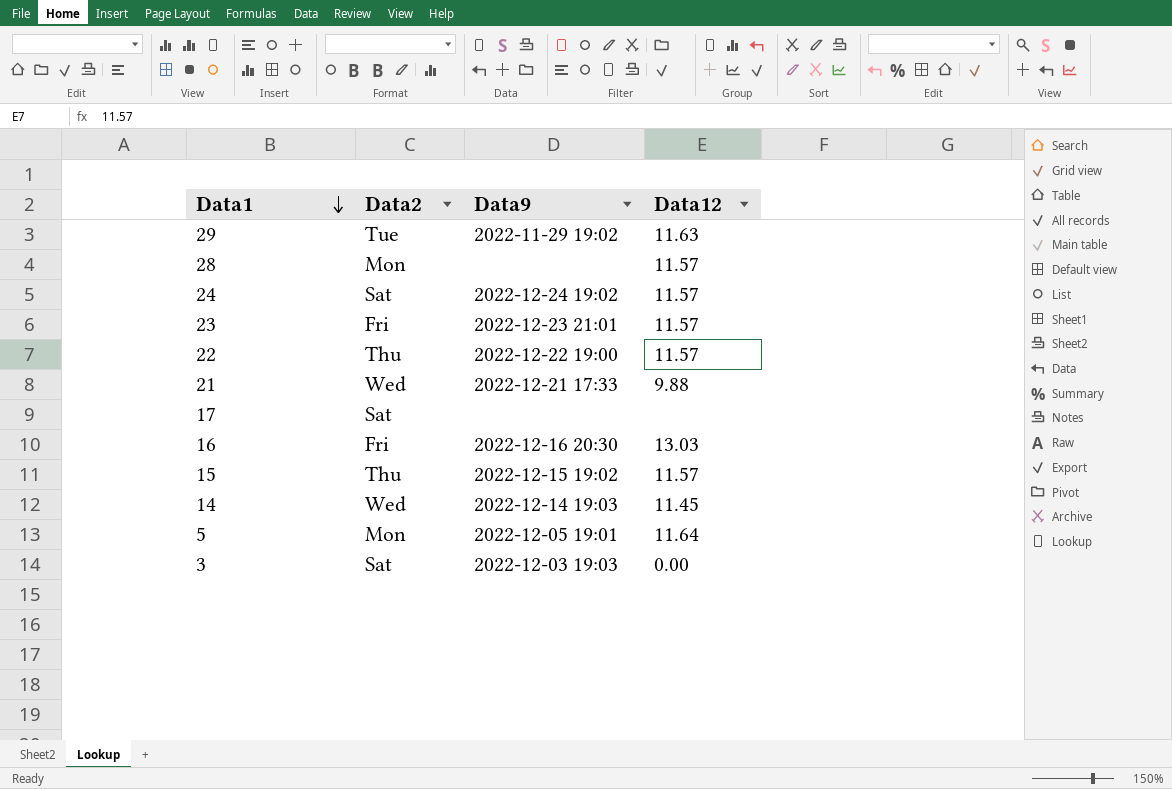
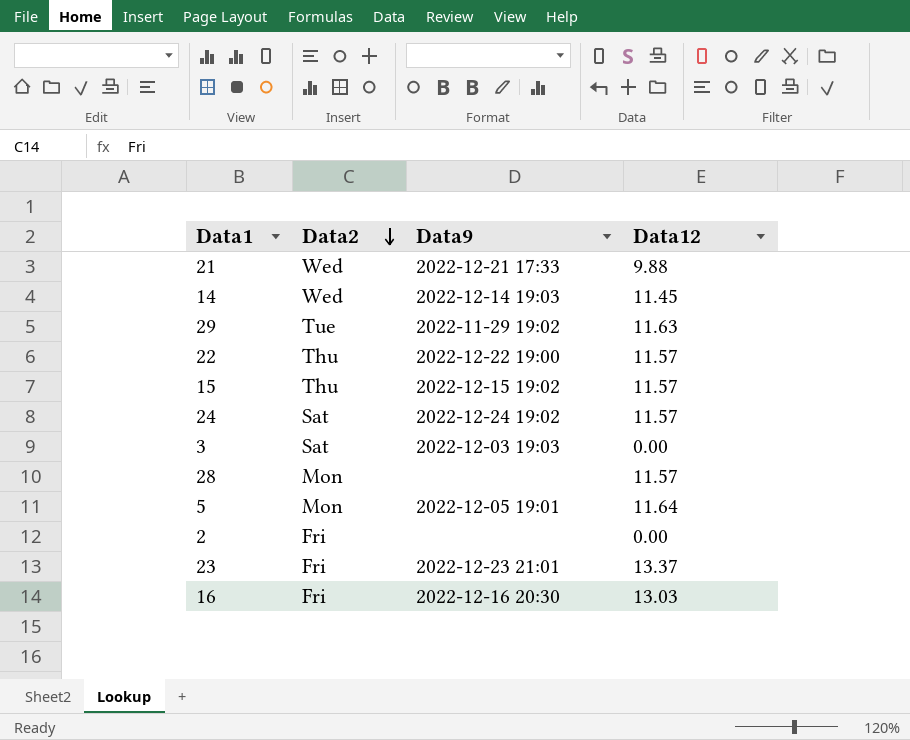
row order: Data1 descending -> Data2 descending
row 17: Sat | none | none -> none
row 2: none -> Fri | none | 0.00
23 | Data12: 11.57 -> 13.37

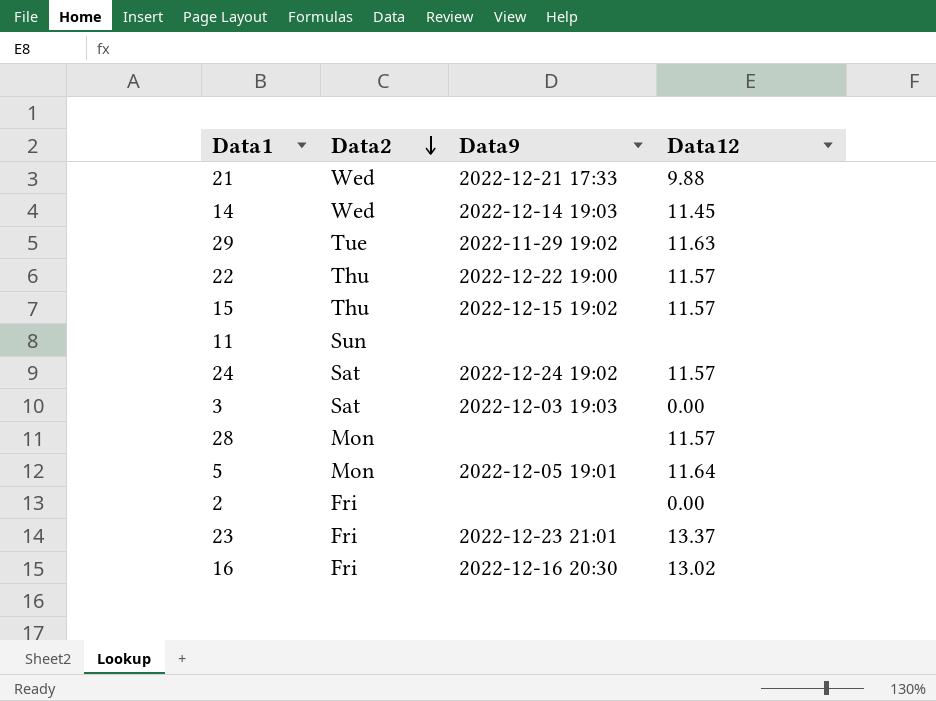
row 11: none -> Sun | none | none
16 | Data12: 13.03 -> 13.02

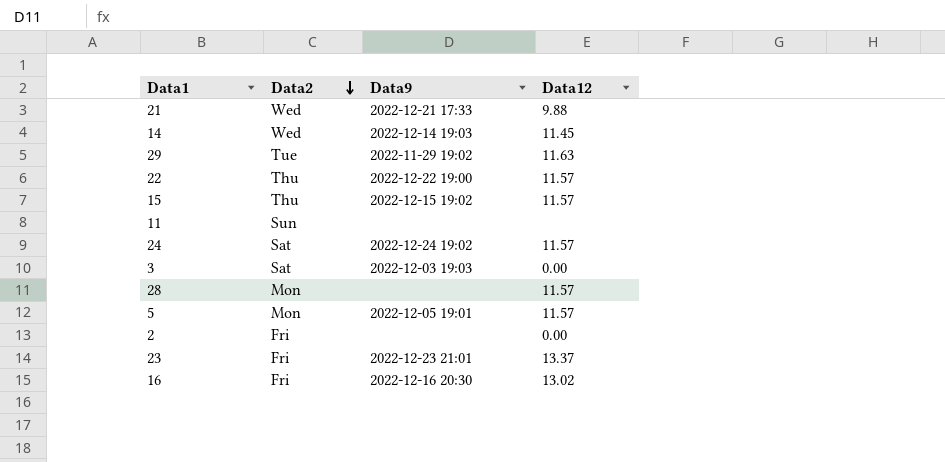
5 | Data12: 11.64 -> 11.57

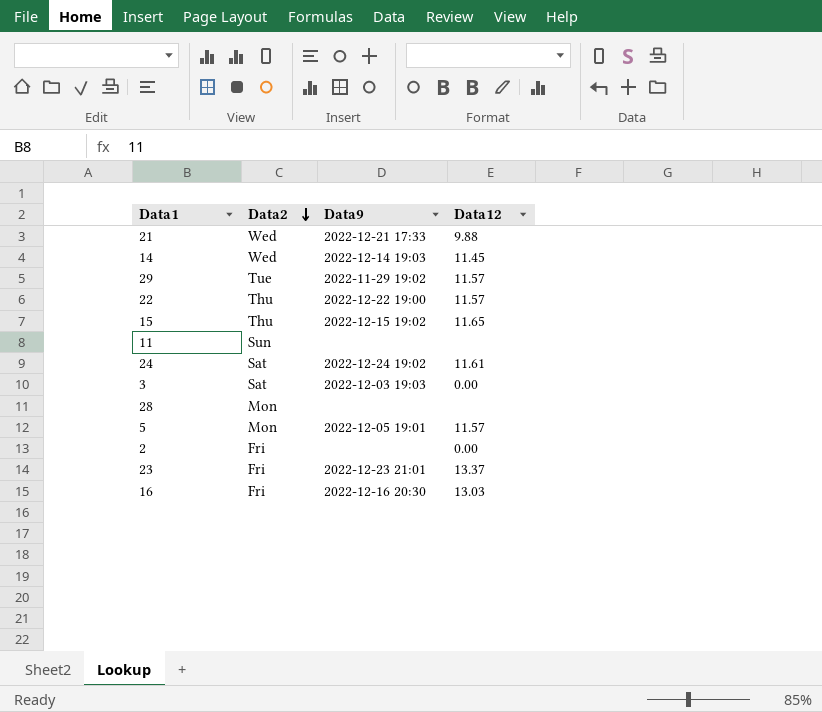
29 | Data12: 11.63 -> 11.57
15 | Data12: 11.57 -> 11.65
24 | Data12: 11.57 -> 11.61
28 | Data12: 11.57 -> none
16 | Data12: 13.02 -> 13.03

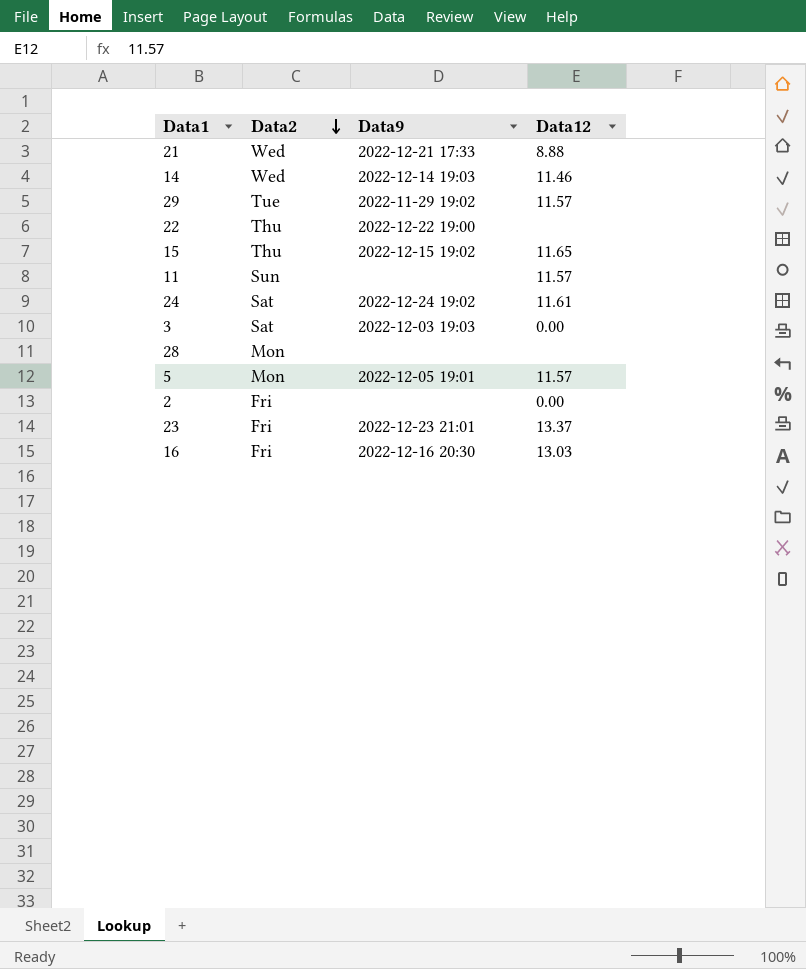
21 | Data12: 9.88 -> 8.88
14 | Data12: 11.45 -> 11.46
22 | Data12: 11.57 -> none
11 | Data12: none -> 11.57

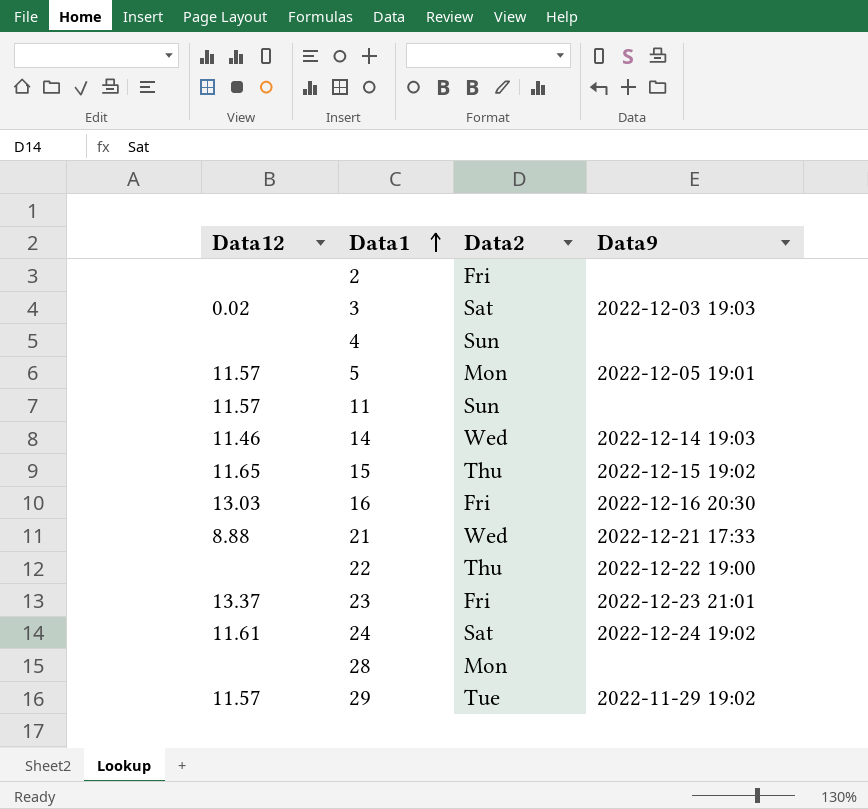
row order: Data2 descending -> Data1 ascending
column Data12 | position: 4 -> 1
2 | Data12: 0.00 -> none
3 | Data12: 0.00 -> 0.02
row 4: none -> none | Sun | none

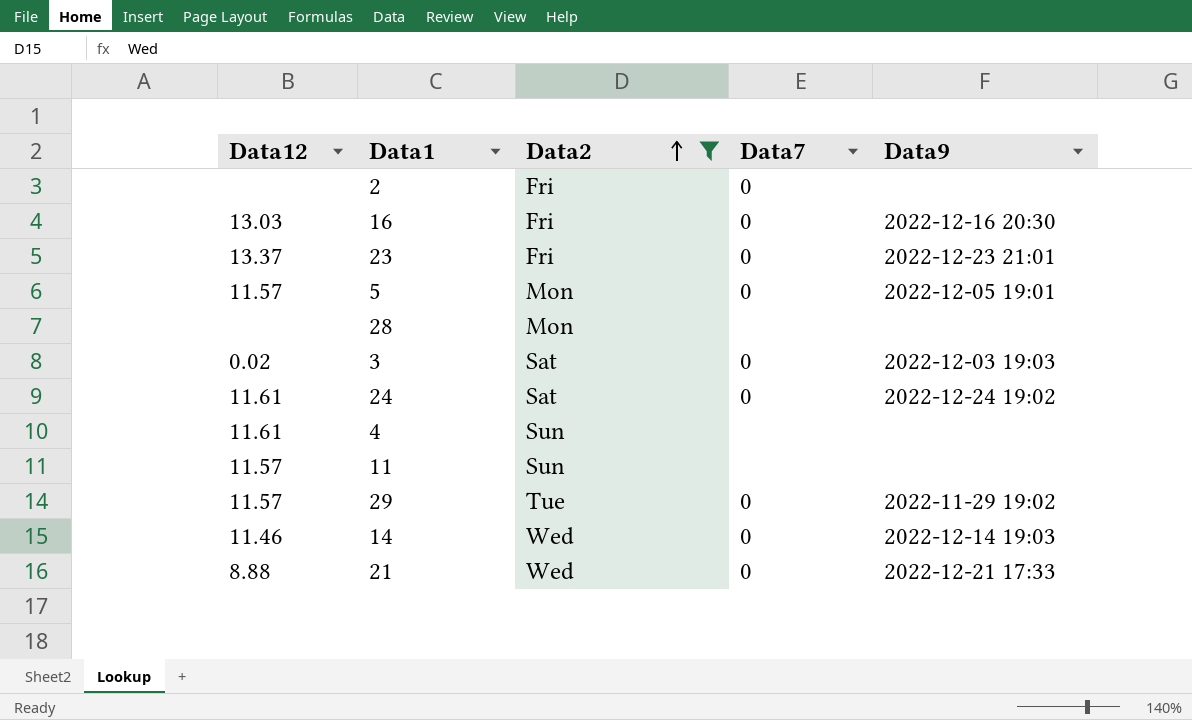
filter: none -> Data2 != Thu
row order: Data1 ascending -> Data2 ascending
column Data7 | position: none -> 4
4 | Data12: none -> 11.61

